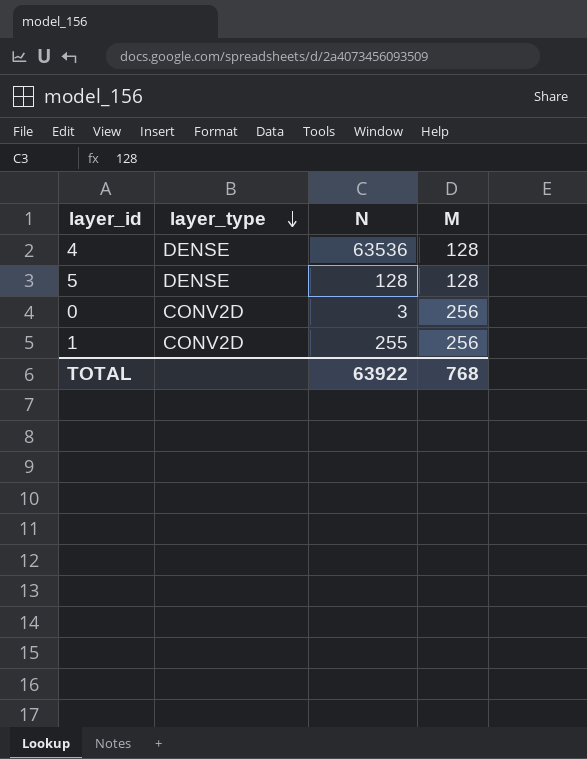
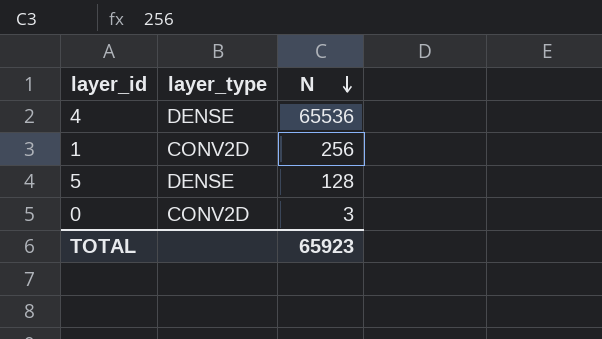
row order: layer_type descending -> N descending
column M | position: 4 -> none
4 | N: 63536 -> 65536
1 | N: 255 -> 256
TOTAL | N: 63922 -> 65923

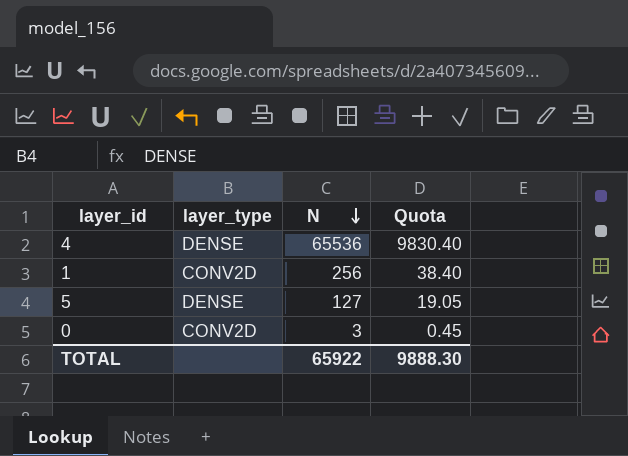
column Quota | formula: none -> [N] * 0.15
5 | N: 128 -> 127
TOTAL | N: 65923 -> 65922

